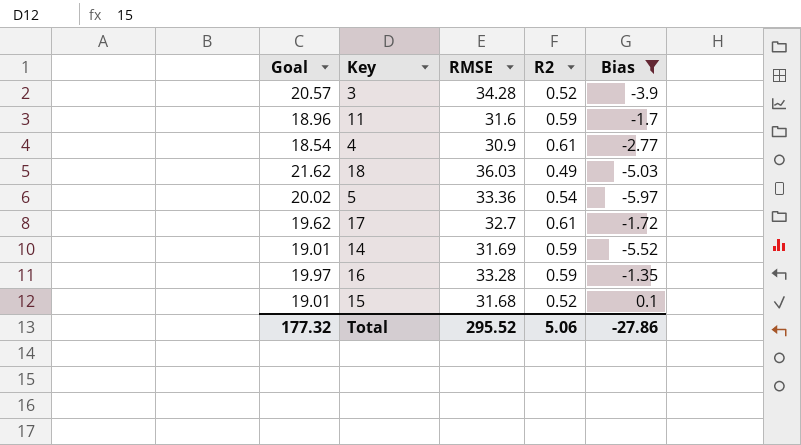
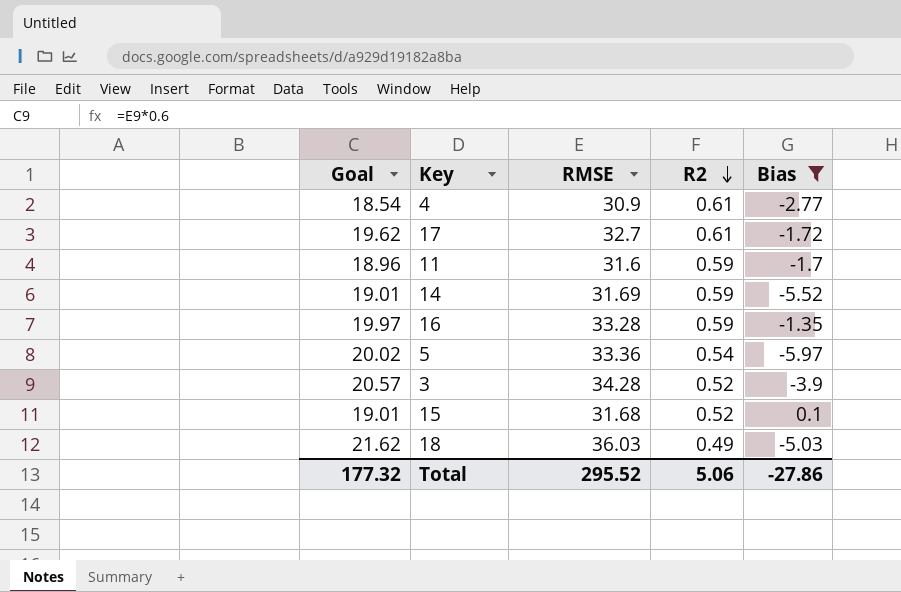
row order: none -> R2 descending

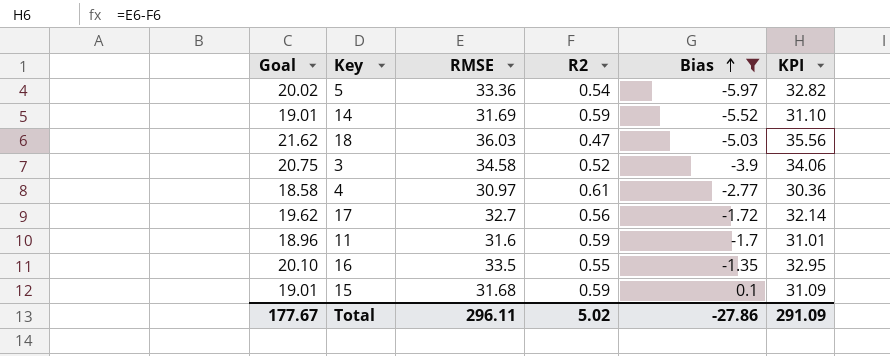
row order: R2 descending -> Bias ascending
column KPI | formula: none -> [RMSE] - [R2]
18 | R2: 0.49 -> 0.47
3 | Goal: 20.57 -> 20.75
3 | RMSE: 34.28 -> 34.58
4 | Goal: 18.54 -> 18.58
4 | RMSE: 30.9 -> 30.97
17 | R2: 0.61 -> 0.56
16 | Goal: 19.97 -> 20.10
16 | RMSE: 33.28 -> 33.5
16 | R2: 0.59 -> 0.55
15 | R2: 0.52 -> 0.59
Total | Goal: 177.32 -> 177.67
Total | RMSE: 295.52 -> 296.11
Total | R2: 5.06 -> 5.02

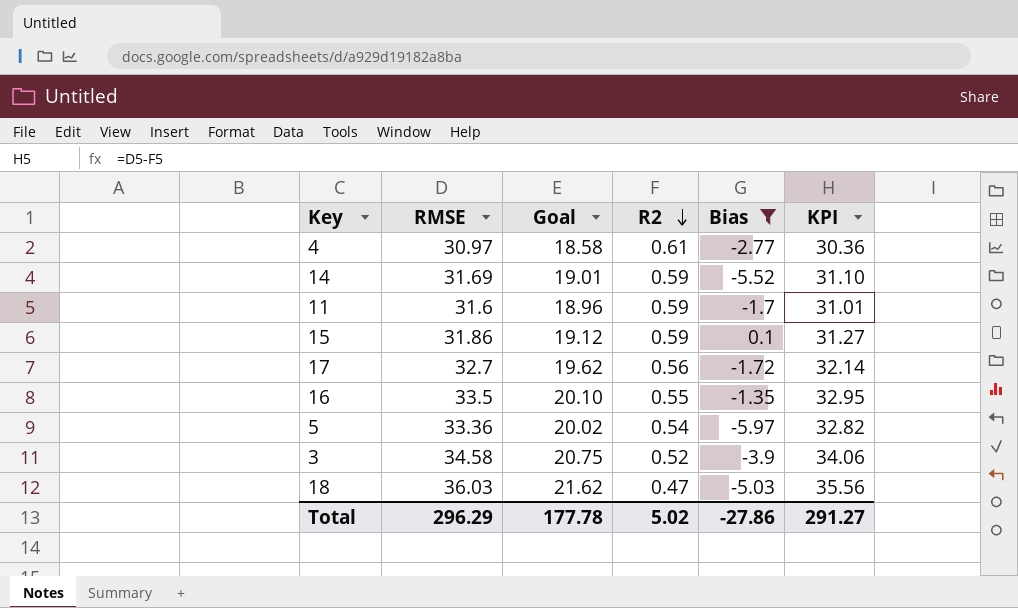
row order: Bias ascending -> R2 descending
column Goal | position: 1 -> 3
15 | RMSE: 31.68 -> 31.86
15 | Goal: 19.01 -> 19.12
15 | KPI: 31.09 -> 31.27
Total | RMSE: 296.11 -> 296.29
Total | Goal: 177.67 -> 177.78
Total | KPI: 291.09 -> 291.27

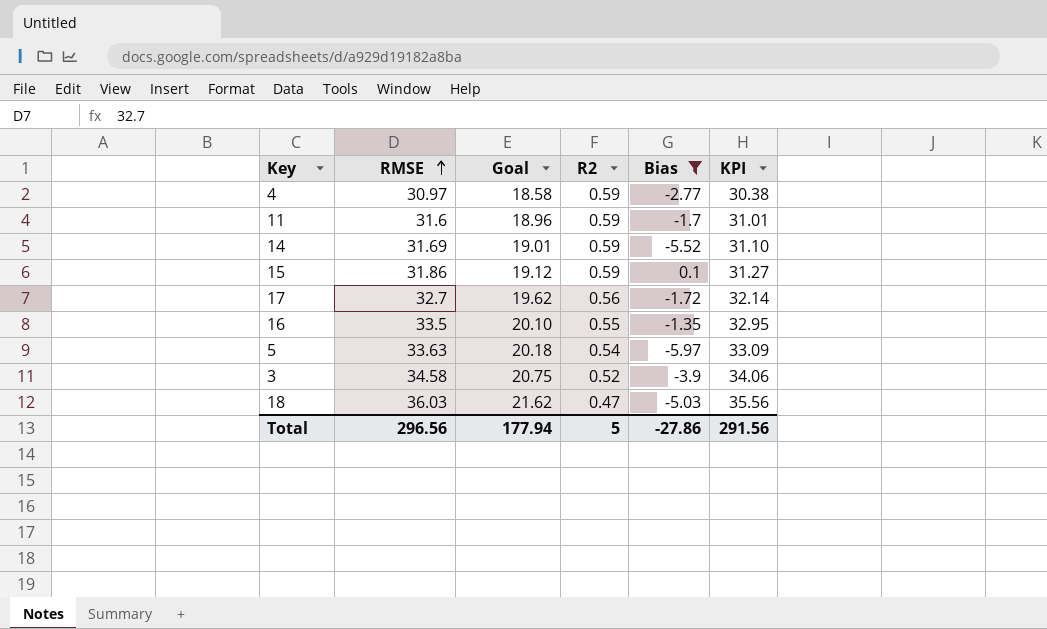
row order: R2 descending -> RMSE ascending
4 | R2: 0.61 -> 0.59
4 | KPI: 30.36 -> 30.38
5 | RMSE: 33.36 -> 33.63
5 | Goal: 20.02 -> 20.18
5 | KPI: 32.82 -> 33.09
Total | RMSE: 296.29 -> 296.56
Total | Goal: 177.78 -> 177.94
Total | R2: 5.02 -> 5
Total | KPI: 291.27 -> 291.56

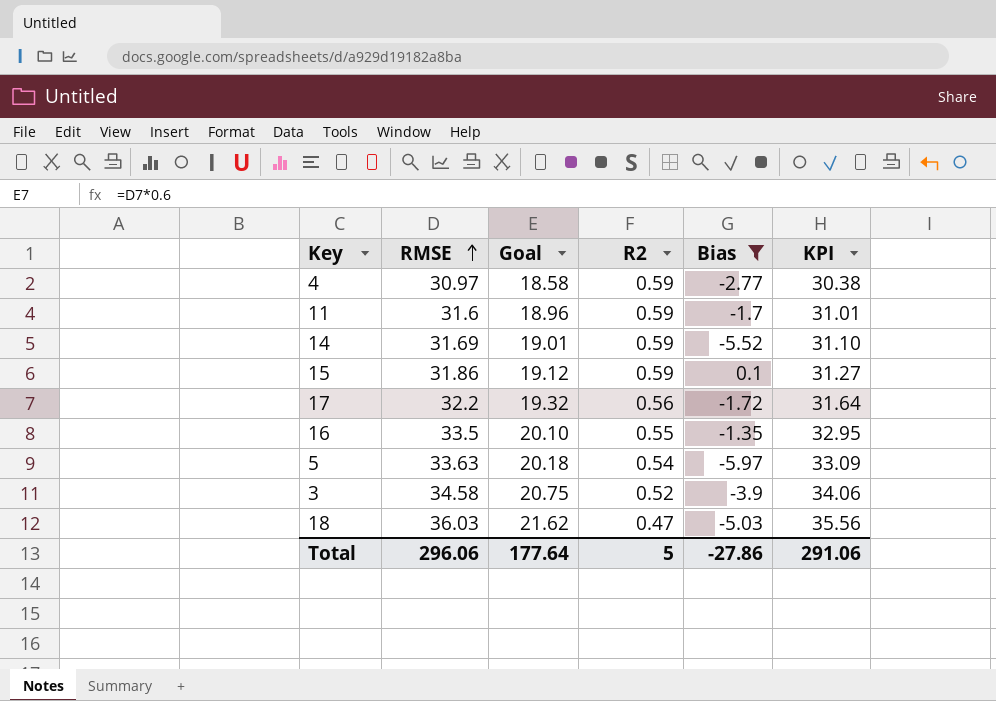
17 | RMSE: 32.7 -> 32.2
17 | Goal: 19.62 -> 19.32
17 | KPI: 32.14 -> 31.64
Total | RMSE: 296.56 -> 296.06
Total | Goal: 177.94 -> 177.64
Total | KPI: 291.56 -> 291.06

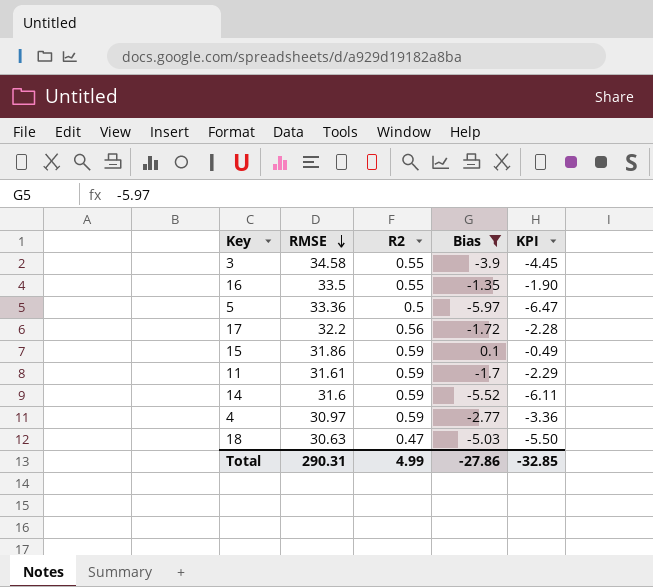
row order: RMSE ascending -> RMSE descending
column Goal | formula: [RMSE] * 0.6 -> none
column KPI | formula: [RMSE] - [R2] -> [Bias] - [R2]
3 | R2: 0.52 -> 0.55
5 | RMSE: 33.63 -> 33.36
5 | R2: 0.54 -> 0.5
11 | RMSE: 31.6 -> 31.61
14 | RMSE: 31.69 -> 31.6
18 | RMSE: 36.03 -> 30.63
Total | RMSE: 296.06 -> 290.31
Total | R2: 5 -> 4.99
Total | KPI: 291.06 -> -32.85

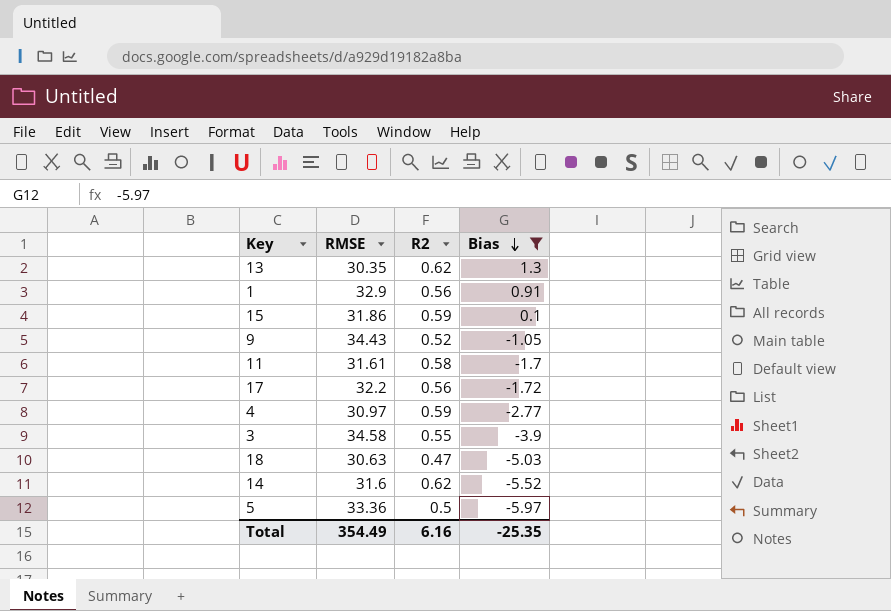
row order: RMSE descending -> Bias descending
column KPI | formula: [Bias] - [R2] -> none
row 16: 33.5 | 0.55 | -1.35 | -1.90 -> none
row 13: none -> 30.35 | 0.62 | 1.3
row 1: none -> 32.9 | 0.56 | 0.91
row 9: none -> 34.43 | 0.52 | -1.05
11 | R2: 0.59 -> 0.58
14 | R2: 0.59 -> 0.62
Total | RMSE: 290.31 -> 354.49
Total | R2: 4.99 -> 6.16
Total | Bias: -27.86 -> -25.35

